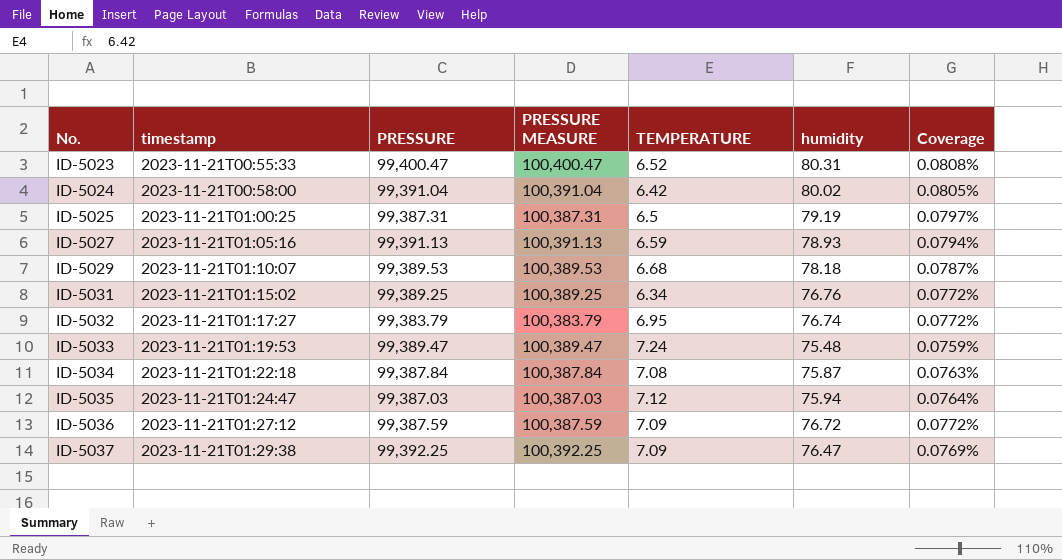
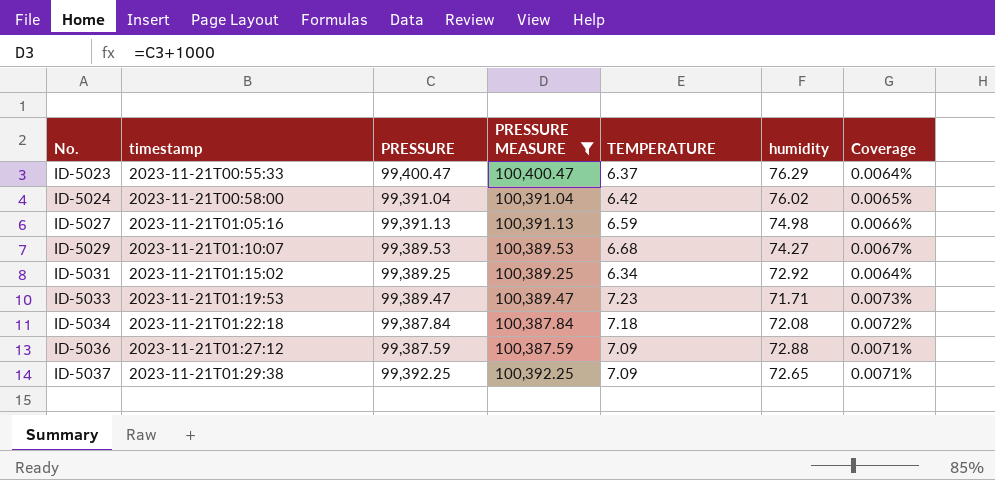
filter: none -> PRESSURE MEASURE >= 100,387.59
column Coverage | formula: [humidity] / [PRESSURE] -> [TEMPERATURE] / [PRESSURE]
ID-5023 | TEMPERATURE: 6.52 -> 6.37
ID-5023 | humidity: 80.31 -> 76.29
ID-5024 | humidity: 80.02 -> 76.02
ID-5027 | humidity: 78.93 -> 74.98
ID-5029 | humidity: 78.18 -> 74.27
ID-5031 | humidity: 76.76 -> 72.92
ID-5033 | TEMPERATURE: 7.24 -> 7.23
ID-5033 | humidity: 75.48 -> 71.71
ID-5034 | TEMPERATURE: 7.08 -> 7.18
ID-5034 | humidity: 75.87 -> 72.08
ID-5036 | humidity: 76.72 -> 72.88
ID-5037 | humidity: 76.47 -> 72.65

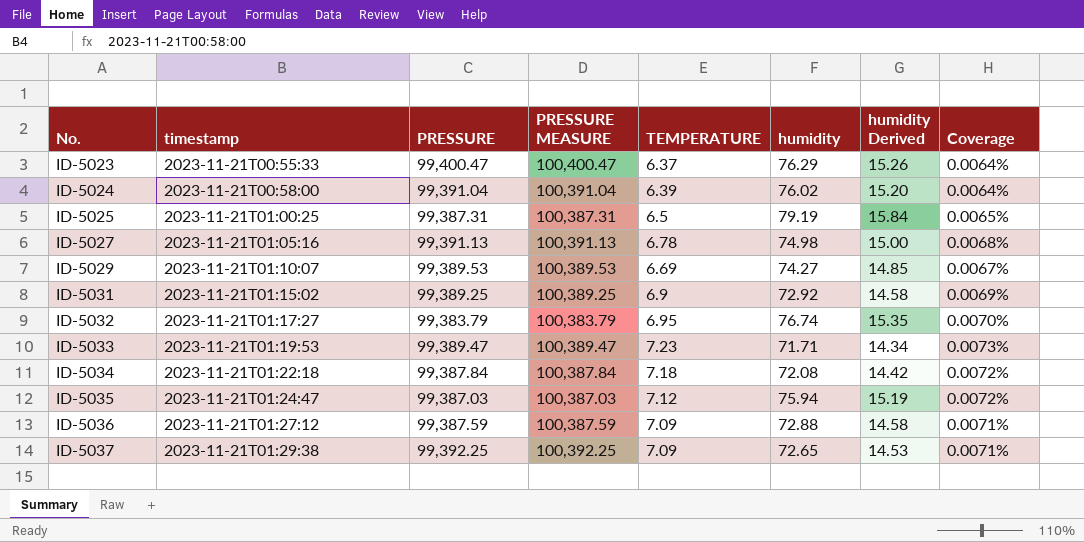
filter: PRESSURE MEASURE >= 100,387.59 -> none
column humidity Derived | formula: none -> [humidity] * 0.2
ID-5024 | TEMPERATURE: 6.42 -> 6.39
ID-5024 | Coverage: 0.0065% -> 0.0064%
ID-5027 | TEMPERATURE: 6.59 -> 6.78
ID-5027 | Coverage: 0.0066% -> 0.0068%
ID-5029 | TEMPERATURE: 6.68 -> 6.69
ID-5031 | TEMPERATURE: 6.34 -> 6.9
ID-5031 | Coverage: 0.0064% -> 0.0069%

